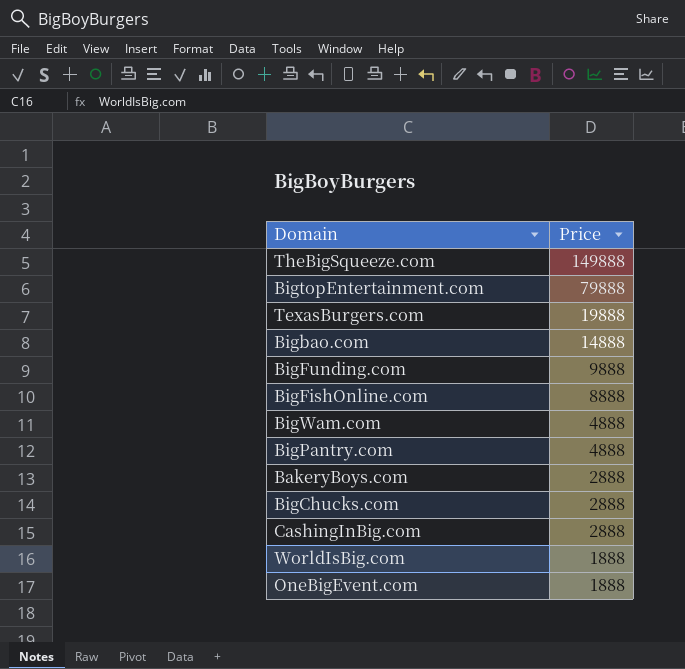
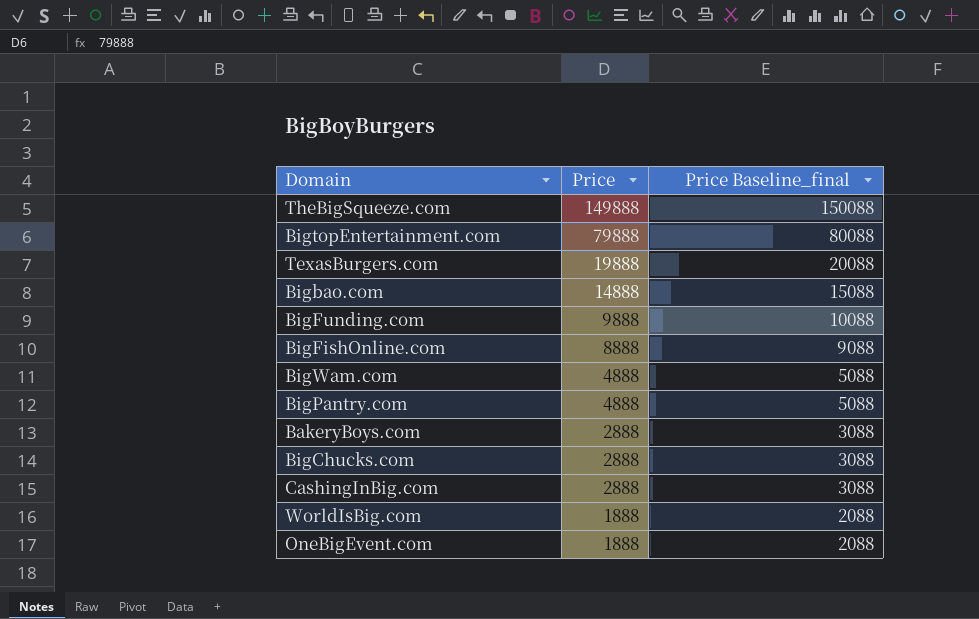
column Price Baseline_final | formula: none -> [Price] + 200

